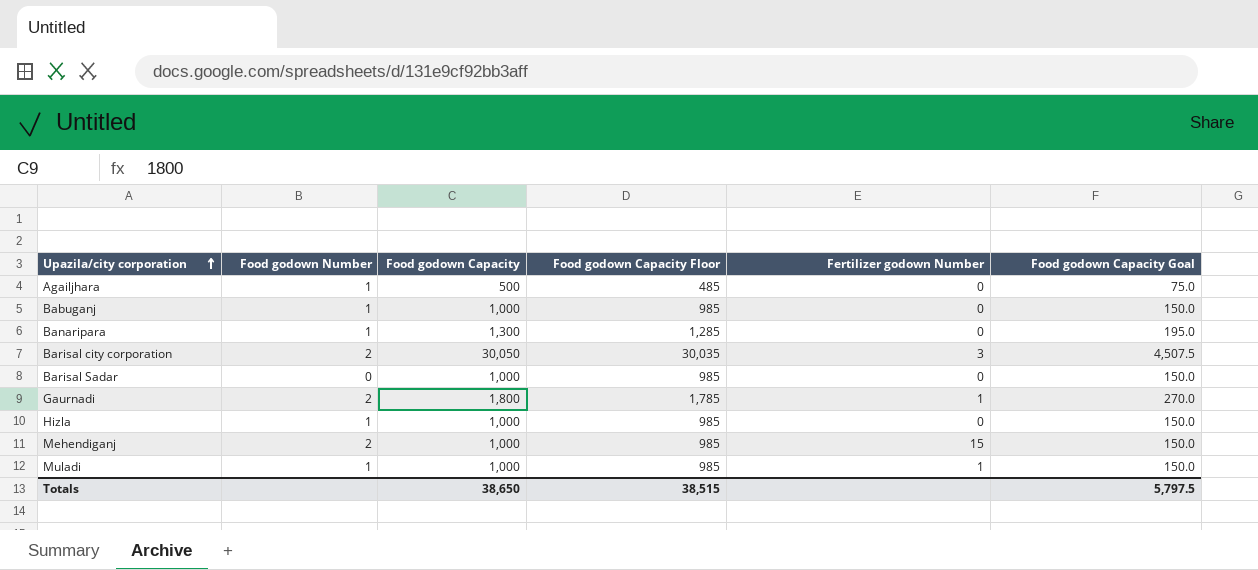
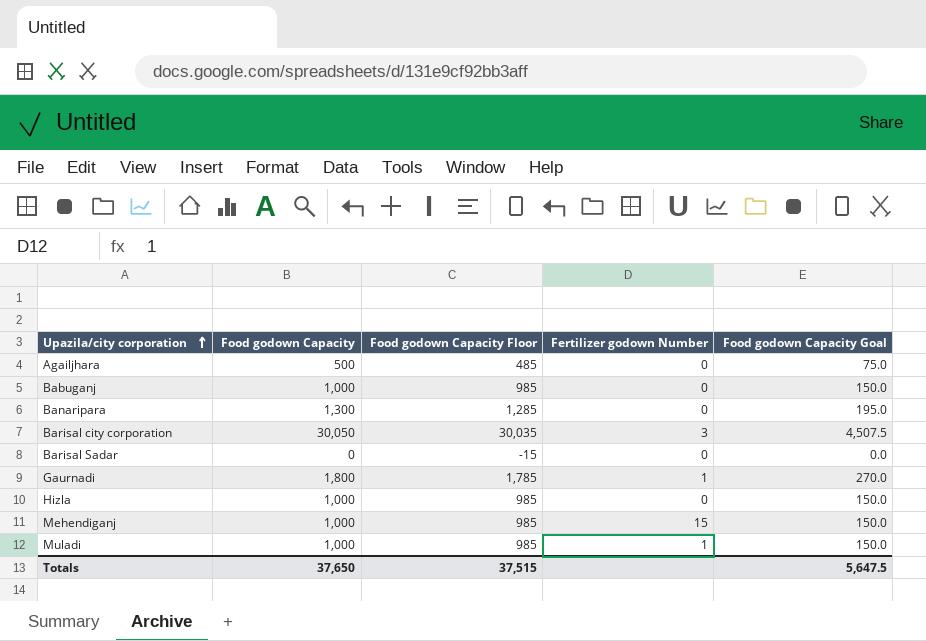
column Food godown Number | position: 2 -> none
Barisal Sadar | Food godown Capacity: 1,000 -> 0
Barisal Sadar | Food godown Capacity Floor: 985 -> -15
Barisal Sadar | Food godown Capacity Goal: 150.0 -> 0.0
Totals | Food godown Capacity: 38,650 -> 37,650
Totals | Food godown Capacity Floor: 38,515 -> 37,515
Totals | Food godown Capacity Goal: 5,797.5 -> 5,647.5

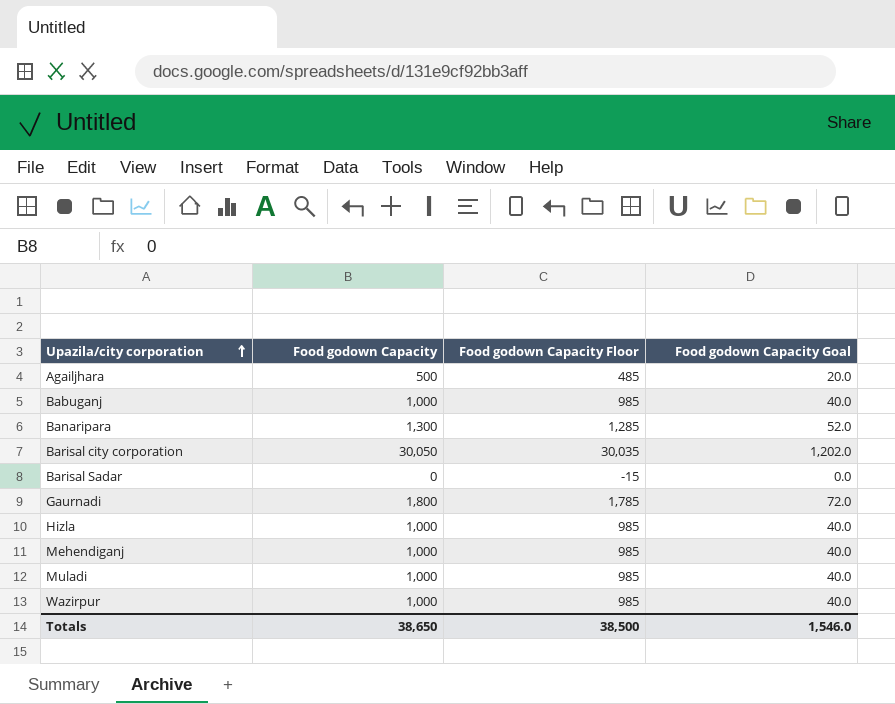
column Fertilizer godown Number | position: 4 -> none
column Food godown Capacity Goal | formula: [Food godown Capacity] * 0.15 -> [Food godown Capacity] * 0.04
row Wazirpur: none -> 1,000 | 985 | 40.0
Totals | Food godown Capacity: 37,650 -> 38,650
Totals | Food godown Capacity Floor: 37,515 -> 38,500
Totals | Food godown Capacity Goal: 5,647.5 -> 1,546.0

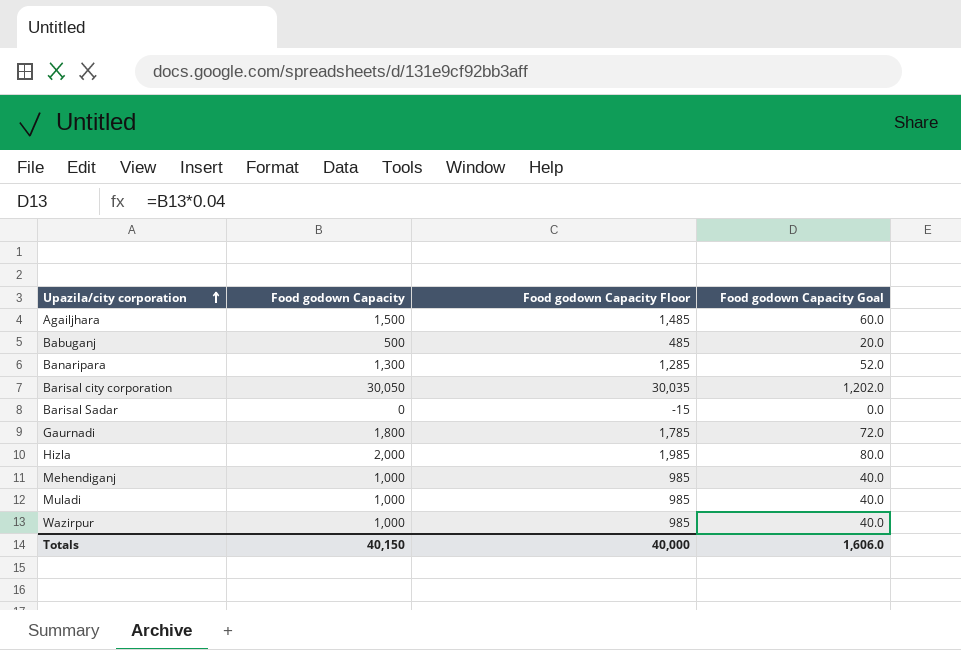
Agailjhara | Food godown Capacity: 500 -> 1,500
Agailjhara | Food godown Capacity Floor: 485 -> 1,485
Agailjhara | Food godown Capacity Goal: 20.0 -> 60.0
Babuganj | Food godown Capacity: 1,000 -> 500
Babuganj | Food godown Capacity Floor: 985 -> 485
Babuganj | Food godown Capacity Goal: 40.0 -> 20.0
Hizla | Food godown Capacity: 1,000 -> 2,000
Hizla | Food godown Capacity Floor: 985 -> 1,985
Hizla | Food godown Capacity Goal: 40.0 -> 80.0
Totals | Food godown Capacity: 38,650 -> 40,150
Totals | Food godown Capacity Floor: 38,500 -> 40,000
Totals | Food godown Capacity Goal: 1,546.0 -> 1,606.0

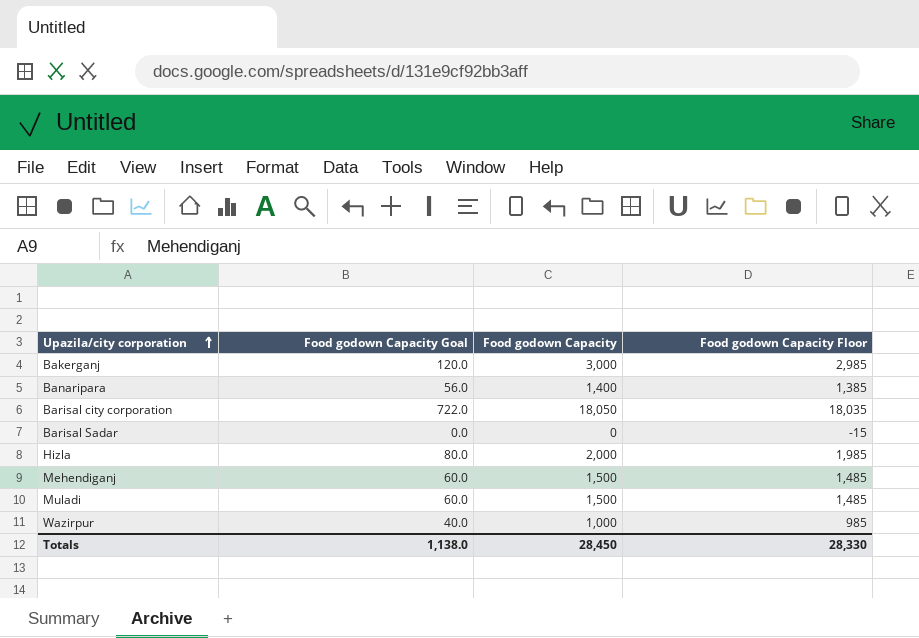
column Food godown Capacity Goal | position: 4 -> 2
row Agailjhara: 1,500 | 1,485 | 60.0 -> none
row Babuganj: 500 | 485 | 20.0 -> none
row Gaurnadi: 1,800 | 1,785 | 72.0 -> none
row Bakerganj: none -> 120.0 | 3,000 | 2,985
Banaripara | Food godown Capacity Goal: 52.0 -> 56.0
Banaripara | Food godown Capacity: 1,300 -> 1,400
Banaripara | Food godown Capacity Floor: 1,285 -> 1,385
Barisal city corporation | Food godown Capacity Goal: 1,202.0 -> 722.0
Barisal city corporation | Food godown Capacity: 30,050 -> 18,050
Barisal city corporation | Food godown Capacity Floor: 30,035 -> 18,035
Mehendiganj | Food godown Capacity Goal: 40.0 -> 60.0
Mehendiganj | Food godown Capacity: 1,000 -> 1,500
Mehendiganj | Food godown Capacity Floor: 985 -> 1,485
Muladi | Food godown Capacity Goal: 40.0 -> 60.0
Muladi | Food godown Capacity: 1,000 -> 1,500
Muladi | Food godown Capacity Floor: 985 -> 1,485
Totals | Food godown Capacity Goal: 1,606.0 -> 1,138.0
Totals | Food godown Capacity: 40,150 -> 28,450
Totals | Food godown Capacity Floor: 40,000 -> 28,330

